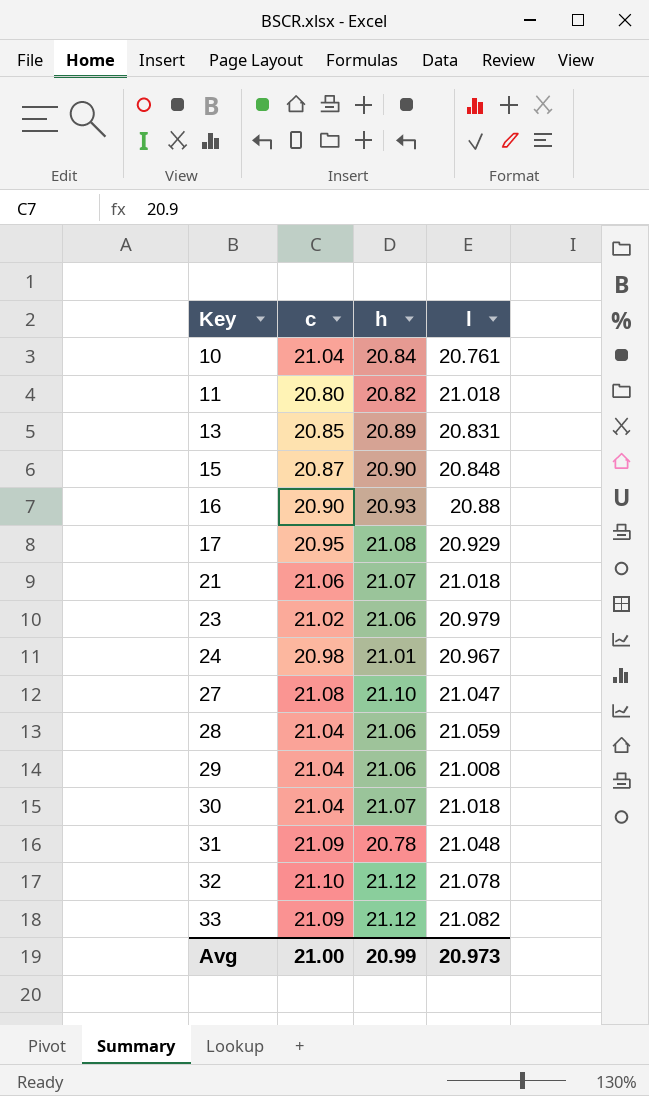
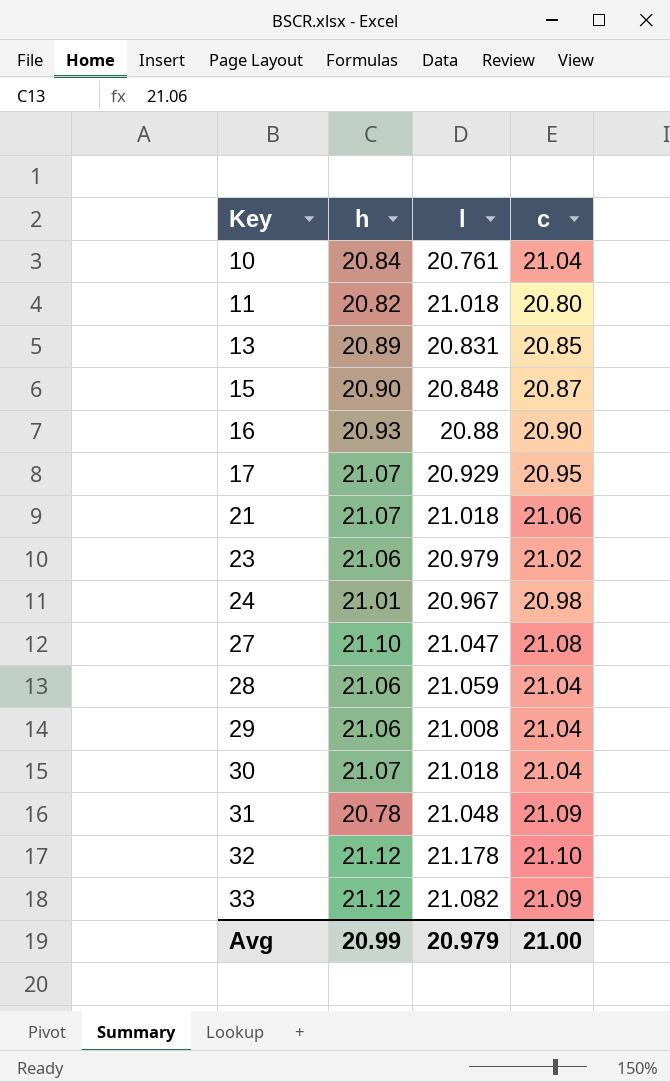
column c | position: 2 -> 4
17 | h: 21.08 -> 21.07
32 | l: 21.078 -> 21.178
Avg | l: 20.973 -> 20.979

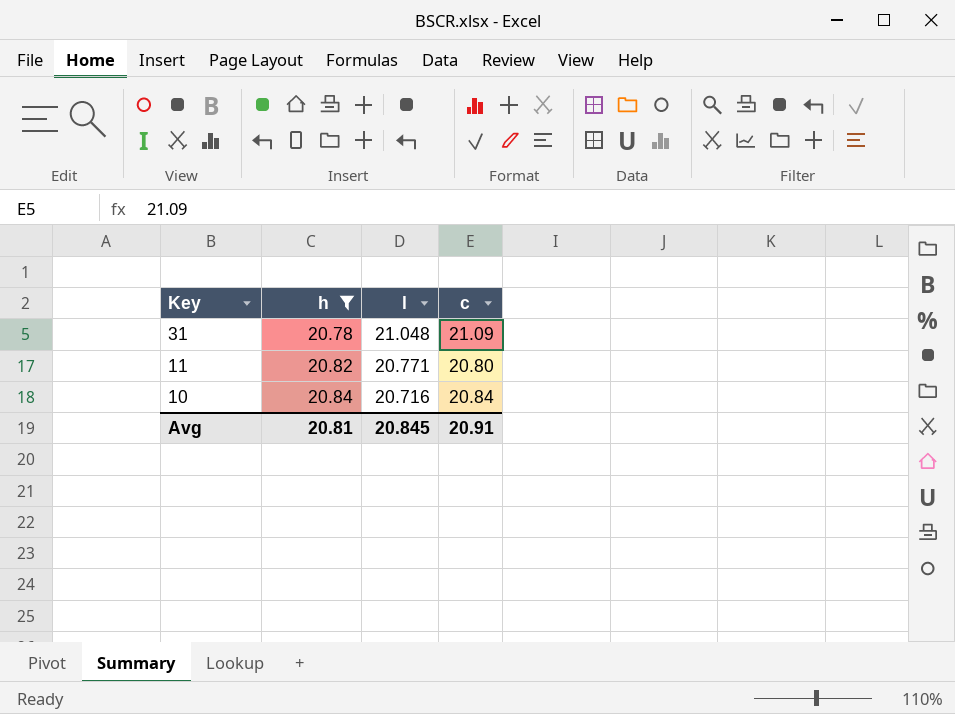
filter: none -> h <= 20.84
row order: Key ascending -> Key descending
11 | l: 21.018 -> 20.771
10 | l: 20.761 -> 20.716
10 | c: 21.04 -> 20.84
Avg | h: 20.99 -> 20.81
Avg | l: 20.979 -> 20.845
Avg | c: 21.00 -> 20.91

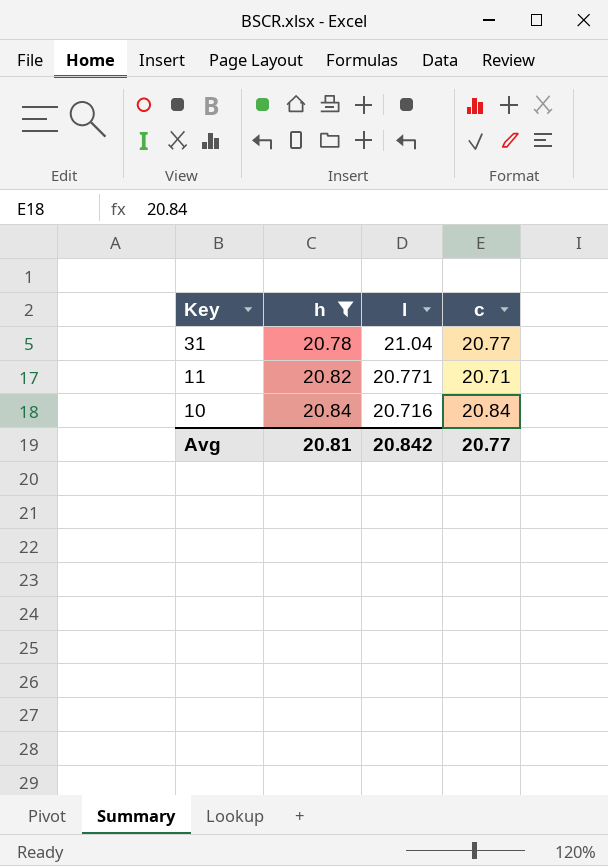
31 | l: 21.048 -> 21.04
31 | c: 21.09 -> 20.77
11 | c: 20.80 -> 20.71
Avg | l: 20.845 -> 20.842
Avg | c: 20.91 -> 20.77

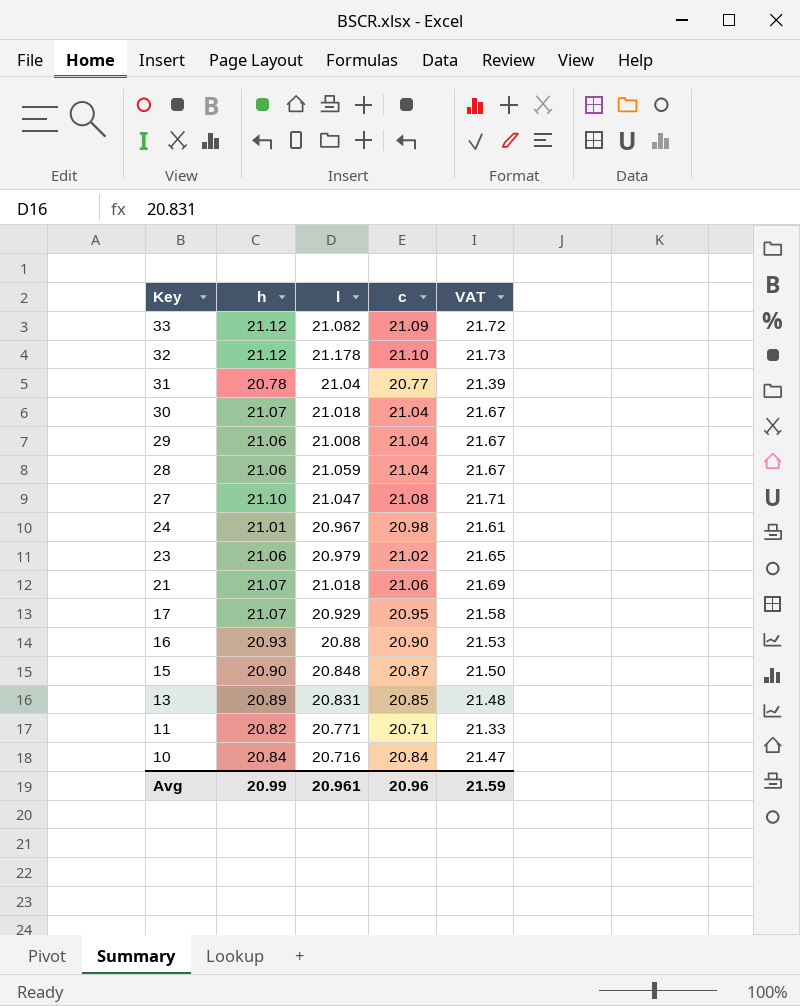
filter: h <= 20.84 -> none
column VAT | formula: none -> [c] * 1.03
Avg | h: 20.81 -> 20.99
Avg | l: 20.842 -> 20.961
Avg | c: 20.77 -> 20.96

